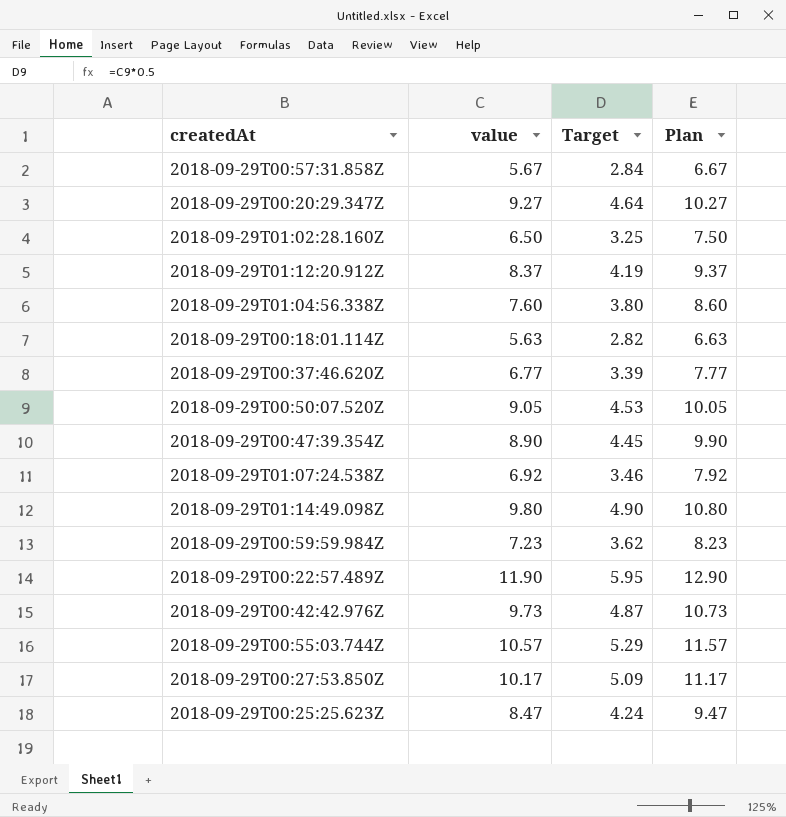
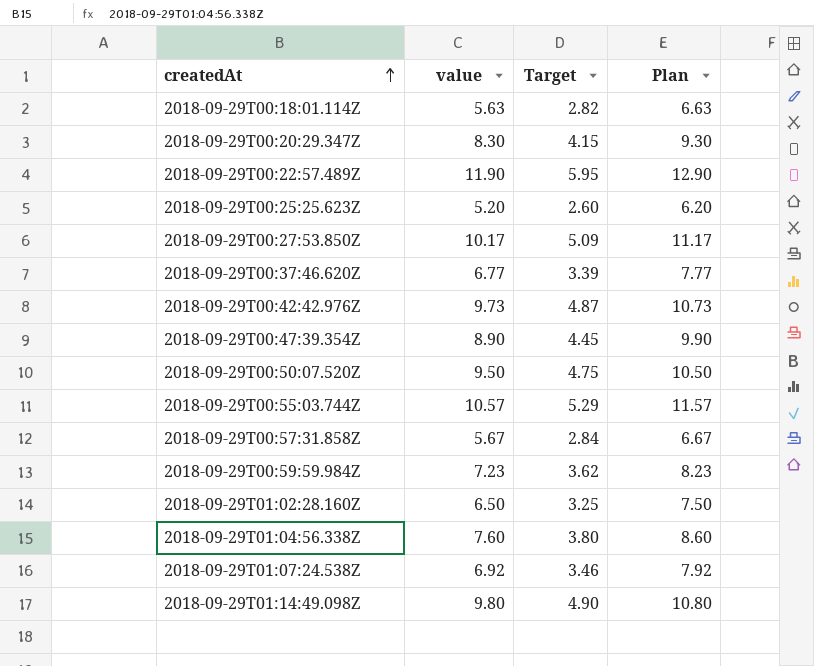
row order: none -> createdAt ascending
row 2018-09-29T01:12:20.912Z: 8.37 | 4.19 | 9.37 -> none
2018-09-29T00:20:29.347Z | value: 9.27 -> 8.30
2018-09-29T00:20:29.347Z | Target: 4.64 -> 4.15
2018-09-29T00:20:29.347Z | Plan: 10.27 -> 9.30
2018-09-29T00:25:25.623Z | value: 8.47 -> 5.20
2018-09-29T00:25:25.623Z | Target: 4.24 -> 2.60
2018-09-29T00:25:25.623Z | Plan: 9.47 -> 6.20
2018-09-29T00:50:07.520Z | value: 9.05 -> 9.50
2018-09-29T00:50:07.520Z | Target: 4.53 -> 4.75
2018-09-29T00:50:07.520Z | Plan: 10.05 -> 10.50

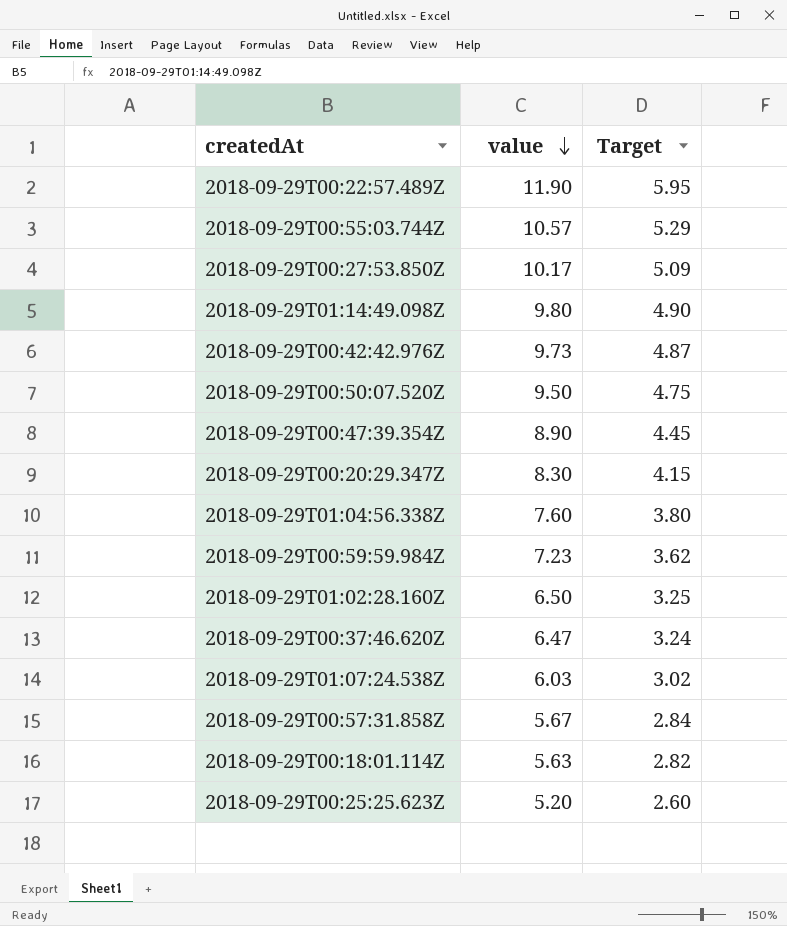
row order: createdAt ascending -> value descending
column Plan | formula: [value] + 1 -> none
2018-09-29T00:37:46.620Z | value: 6.77 -> 6.47
2018-09-29T00:37:46.620Z | Target: 3.39 -> 3.24
2018-09-29T01:07:24.538Z | value: 6.92 -> 6.03
2018-09-29T01:07:24.538Z | Target: 3.46 -> 3.02

